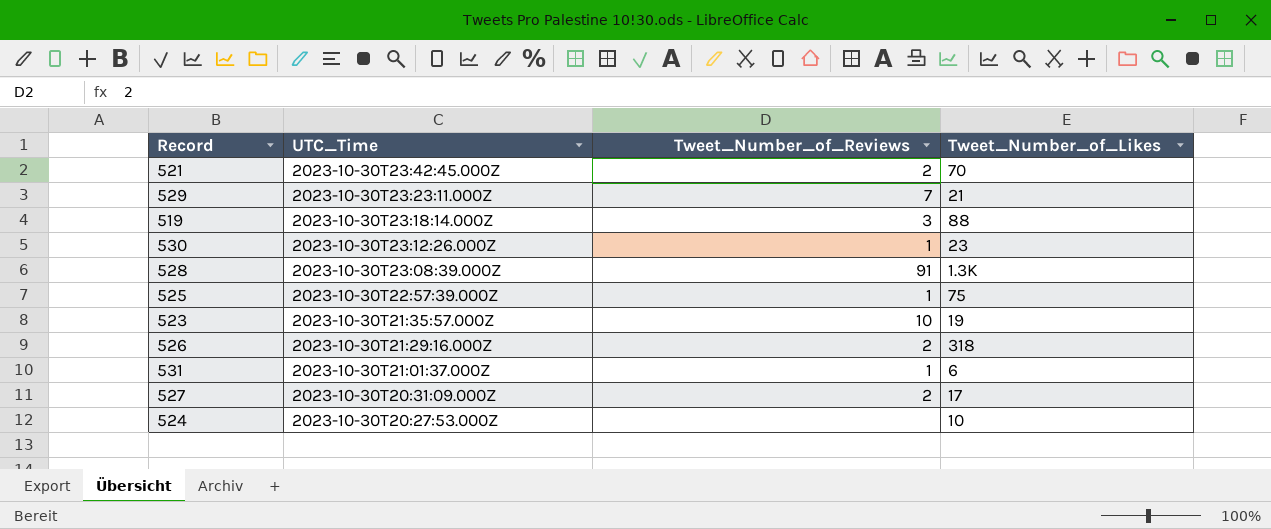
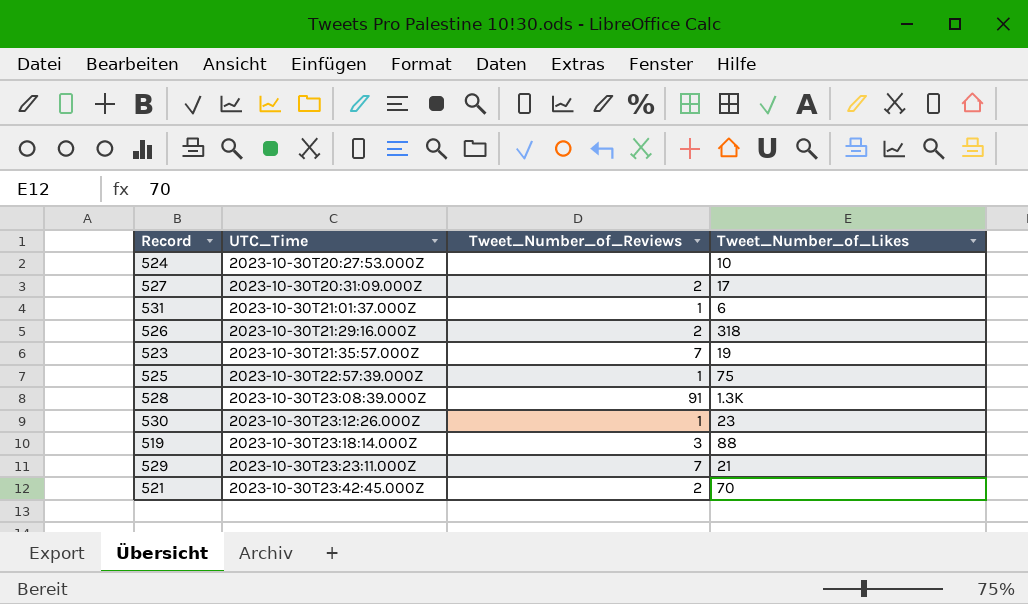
row order: UTC_Time descending -> UTC_Time ascending
523 | Tweet_Number_of_Reviews: 10 -> 7

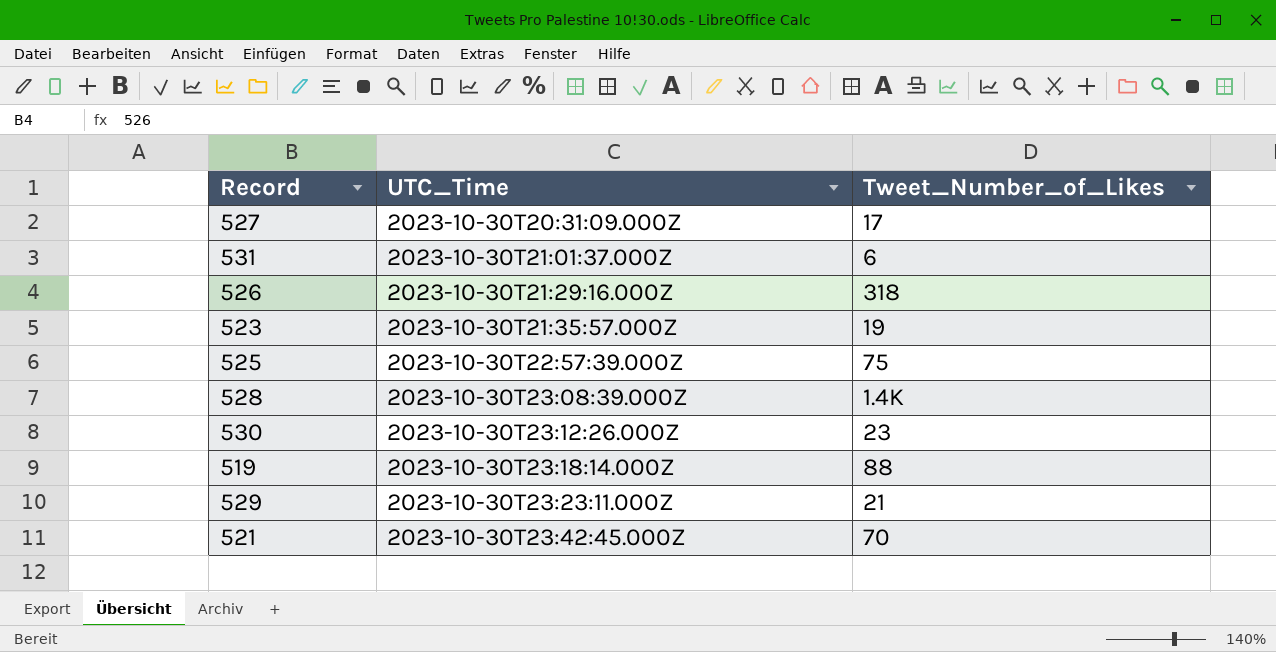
column Tweet_Number_of_Reviews | position: 3 -> none
row 524: 2023-10-30T20:27:53.000Z | none | 10 -> none
528 | Tweet_Number_of_Likes: 1.3K -> 1.4K

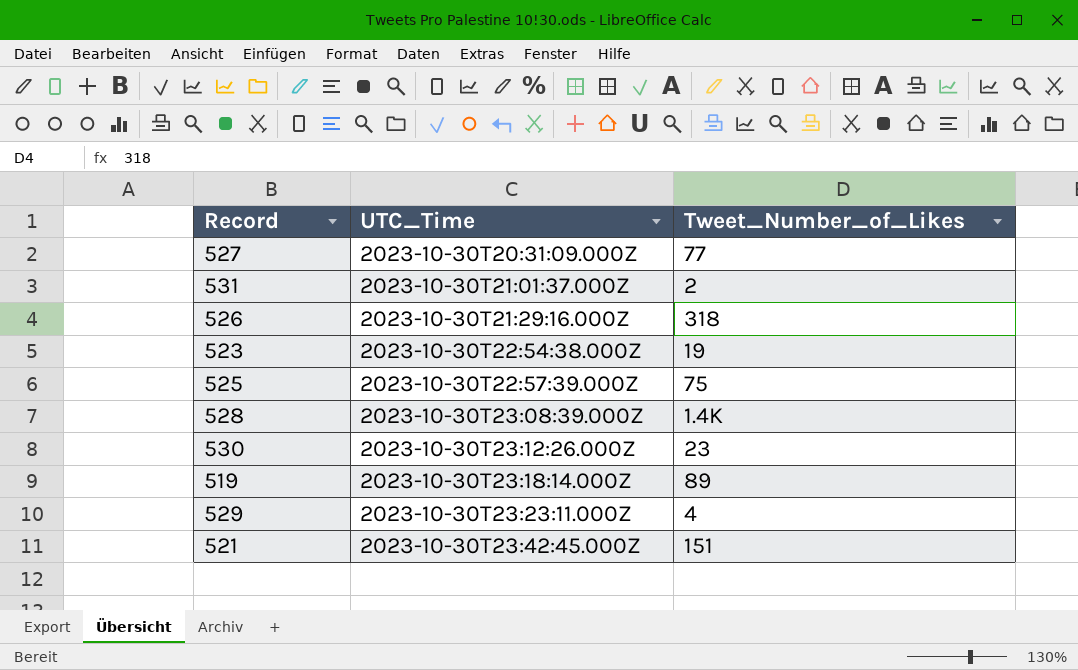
527 | Tweet_Number_of_Likes: 17 -> 77
531 | Tweet_Number_of_Likes: 6 -> 2
523 | UTC_Time: 2023-10-30T21:35:57.000Z -> 2023-10-30T22:54:38.000Z
519 | Tweet_Number_of_Likes: 88 -> 89
529 | Tweet_Number_of_Likes: 21 -> 4
521 | Tweet_Number_of_Likes: 70 -> 151

